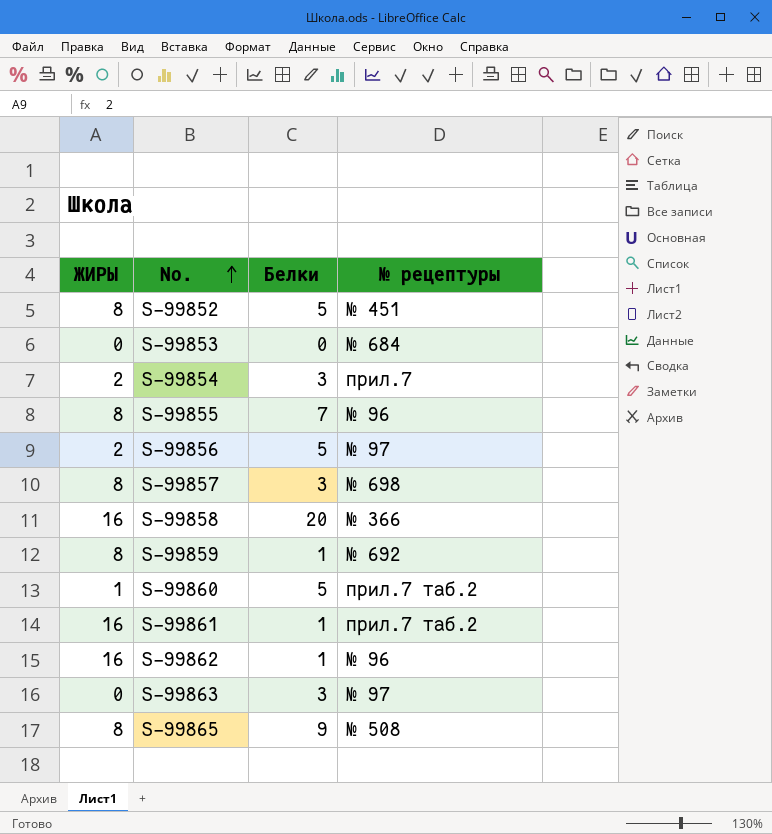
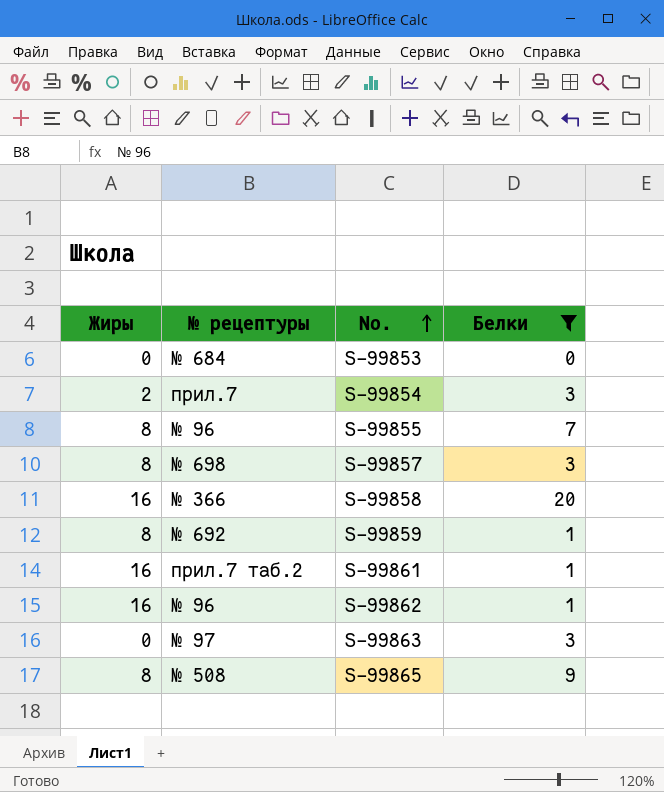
filter: none -> Белки != 5
column name: ЖИРЫ -> Жиры
column № рецептуры | position: 4 -> 2

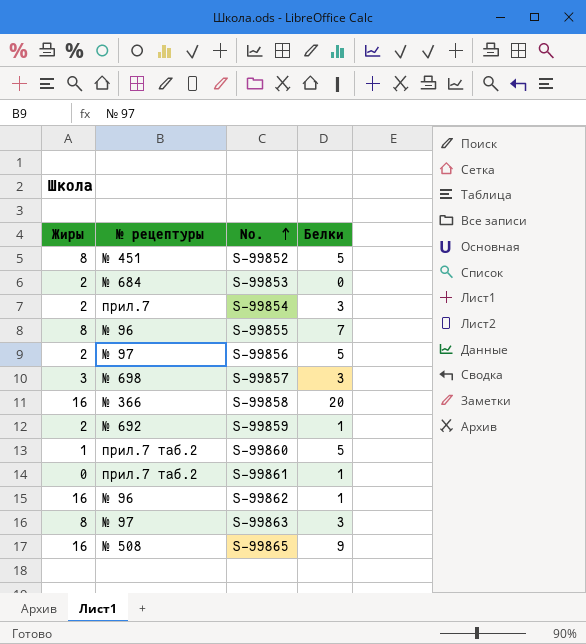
filter: Белки != 5 -> none
S-99853 | Жиры: 0 -> 2
S-99857 | Жиры: 8 -> 3
S-99859 | Жиры: 8 -> 2
S-99861 | Жиры: 16 -> 0
S-99863 | Жиры: 0 -> 8
S-99865 | Жиры: 8 -> 16

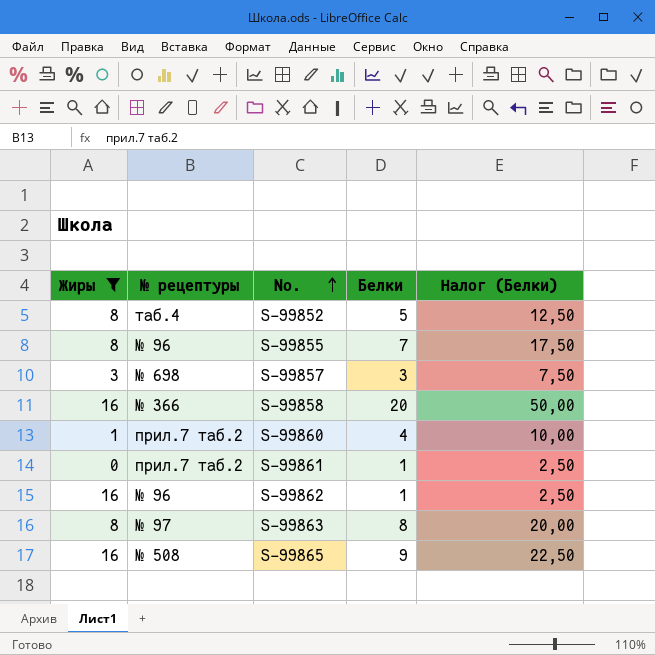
filter: none -> Жиры != 2
column Налог (Белки) | formula: none -> [Белки] * 2,5
S-99852 | № рецептуры: № 451 -> таб.4
S-99860 | Белки: 5 -> 4
S-99863 | Белки: 3 -> 8

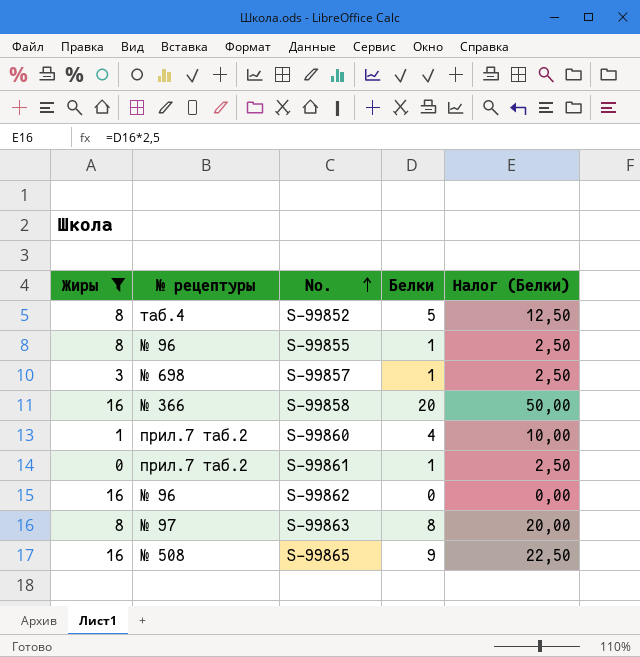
S-99855 | Белки: 7 -> 1
S-99855 | Налог (Белки): 17,50 -> 2,50
S-99857 | Белки: 3 -> 1
S-99857 | Налог (Белки): 7,50 -> 2,50
S-99862 | Белки: 1 -> 0
S-99862 | Налог (Белки): 2,50 -> 0,00

